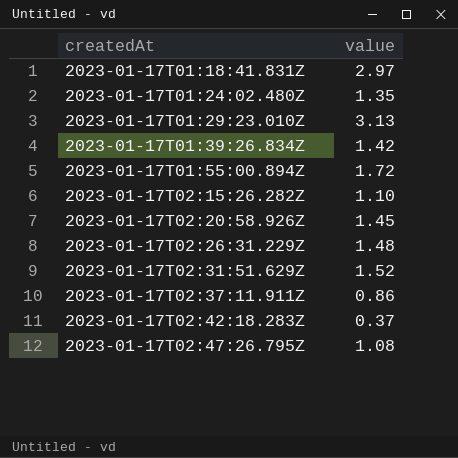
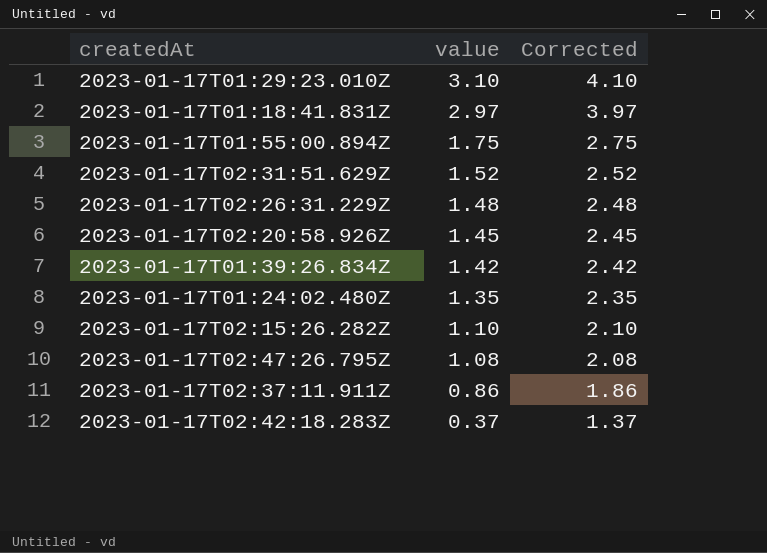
row order: createdAt ascending -> value descending
column Corrected | formula: none -> [value] + 1
2023-01-17T01:29:23.010Z | value: 3.13 -> 3.10
2023-01-17T01:55:00.894Z | value: 1.72 -> 1.75

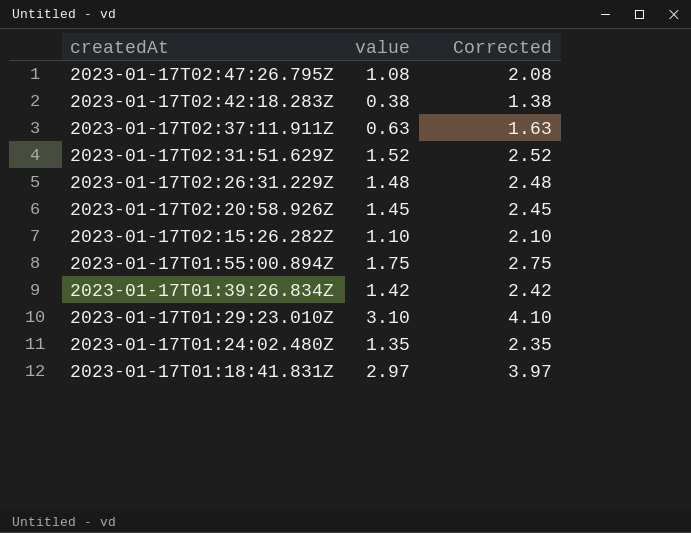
row order: value descending -> createdAt descending
2023-01-17T02:42:18.283Z | value: 0.37 -> 0.38
2023-01-17T02:42:18.283Z | Corrected: 1.37 -> 1.38
2023-01-17T02:37:11.911Z | value: 0.86 -> 0.63
2023-01-17T02:37:11.911Z | Corrected: 1.86 -> 1.63

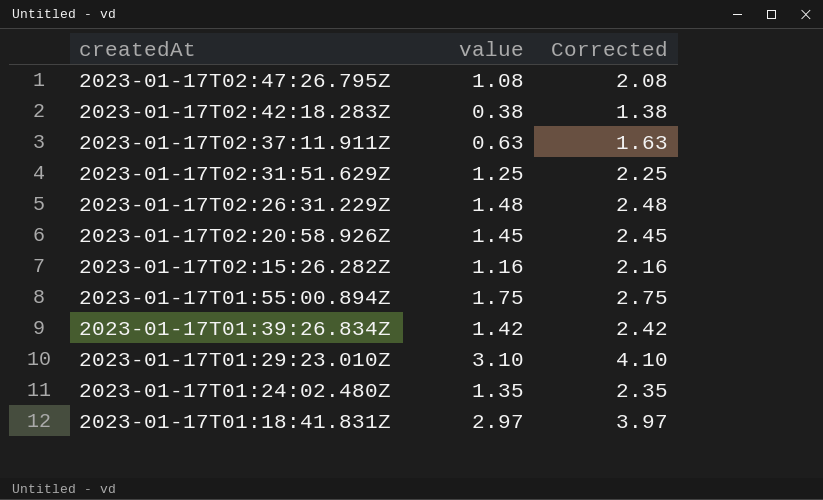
2023-01-17T02:31:51.629Z | value: 1.52 -> 1.25
2023-01-17T02:31:51.629Z | Corrected: 2.52 -> 2.25
2023-01-17T02:15:26.282Z | value: 1.10 -> 1.16
2023-01-17T02:15:26.282Z | Corrected: 2.10 -> 2.16

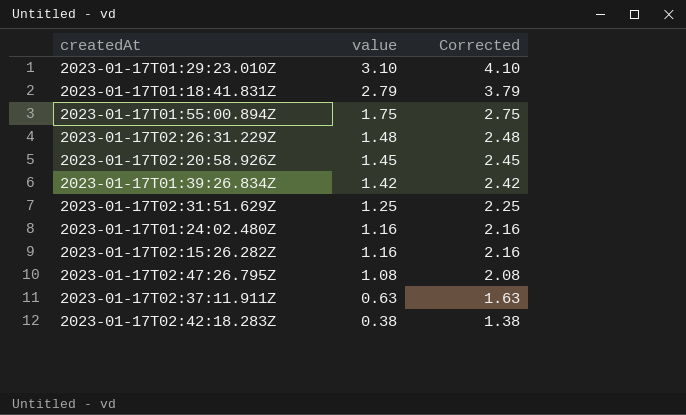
row order: createdAt descending -> value descending
2023-01-17T01:18:41.831Z | value: 2.97 -> 2.79
2023-01-17T01:18:41.831Z | Corrected: 3.97 -> 3.79
2023-01-17T01:24:02.480Z | value: 1.35 -> 1.16
2023-01-17T01:24:02.480Z | Corrected: 2.35 -> 2.16

